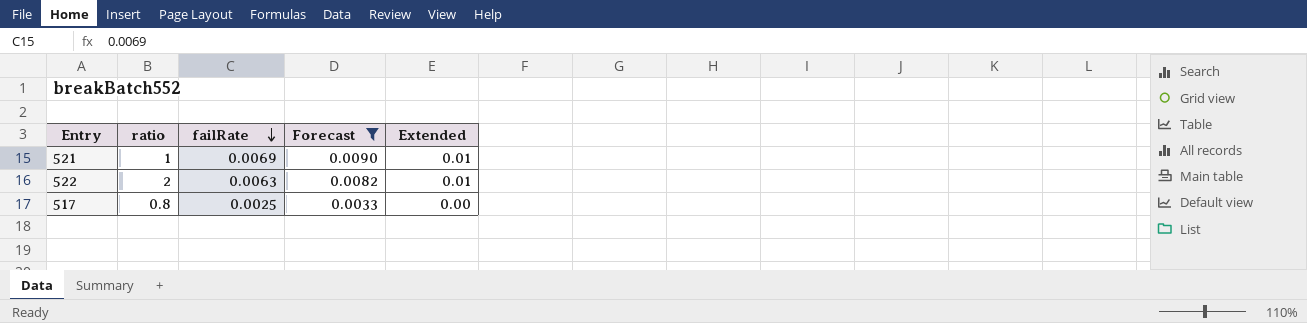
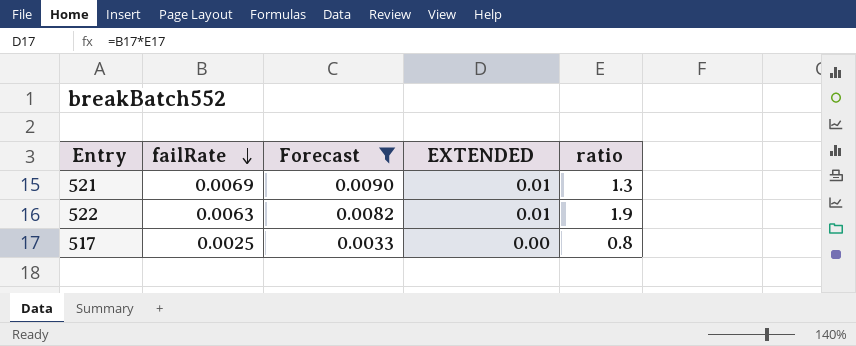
column name: Extended -> EXTENDED
column ratio | position: 2 -> 5
521 | ratio: 1 -> 1.3
522 | ratio: 2 -> 1.9

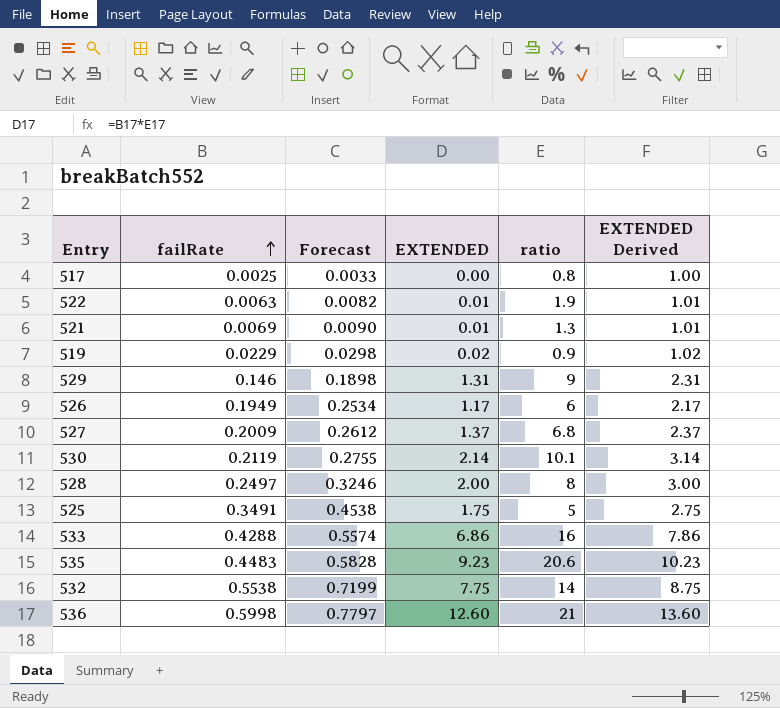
filter: Forecast <= 0.0090 -> none
row order: failRate descending -> failRate ascending
column EXTENDED Derived | formula: none -> [EXTENDED] + 1

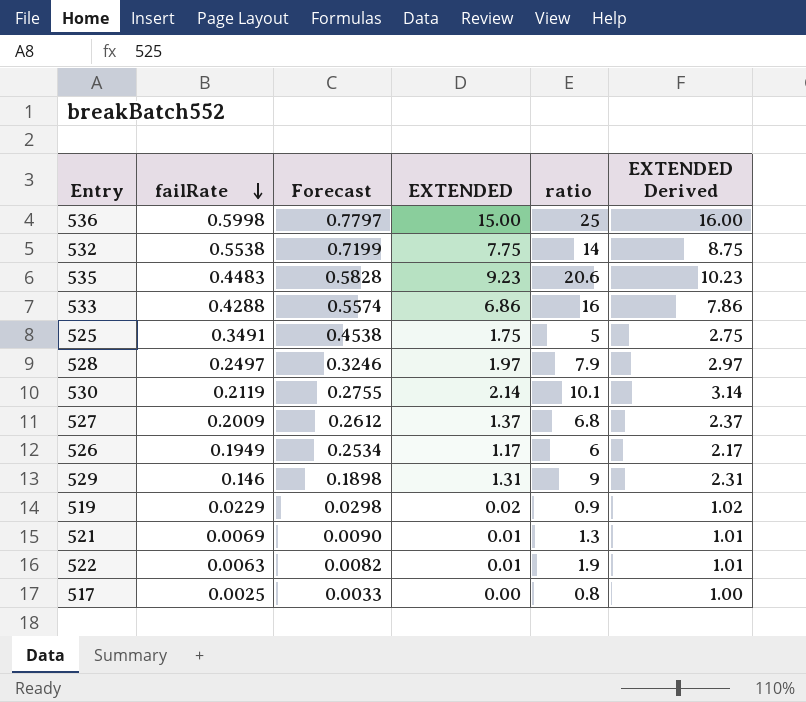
row order: failRate ascending -> failRate descending
536 | EXTENDED: 12.60 -> 15.00
536 | ratio: 21 -> 25
536 | EXTENDED Derived: 13.60 -> 16.00
528 | EXTENDED: 2.00 -> 1.97
528 | ratio: 8 -> 7.9
528 | EXTENDED Derived: 3.00 -> 2.97

